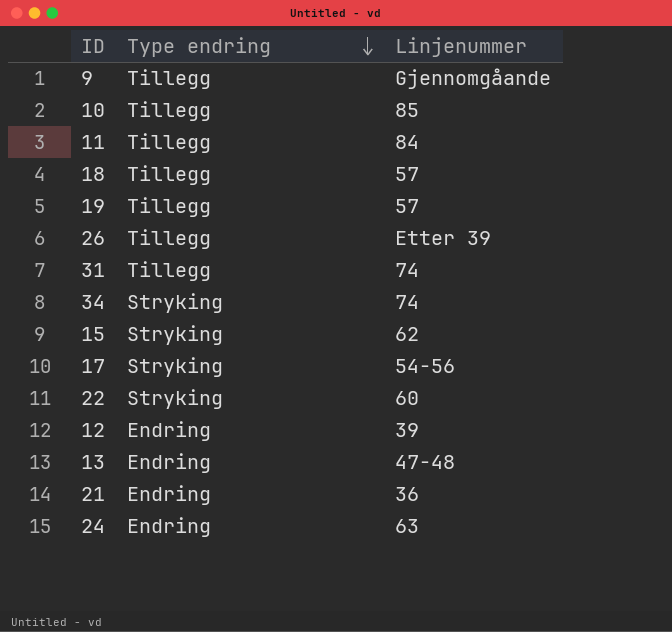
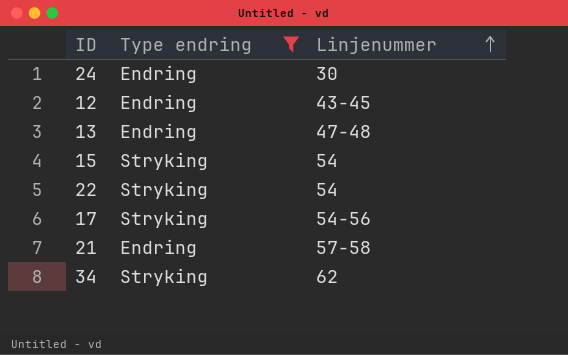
filter: none -> Type endring != Tillegg
row order: Type endring descending -> Linjenummer ascending
24 | Linjenummer: 63 -> 30
12 | Linjenummer: 39 -> 43-45
15 | Linjenummer: 62 -> 54
22 | Linjenummer: 60 -> 54
21 | Linjenummer: 36 -> 57-58
34 | Linjenummer: 74 -> 62

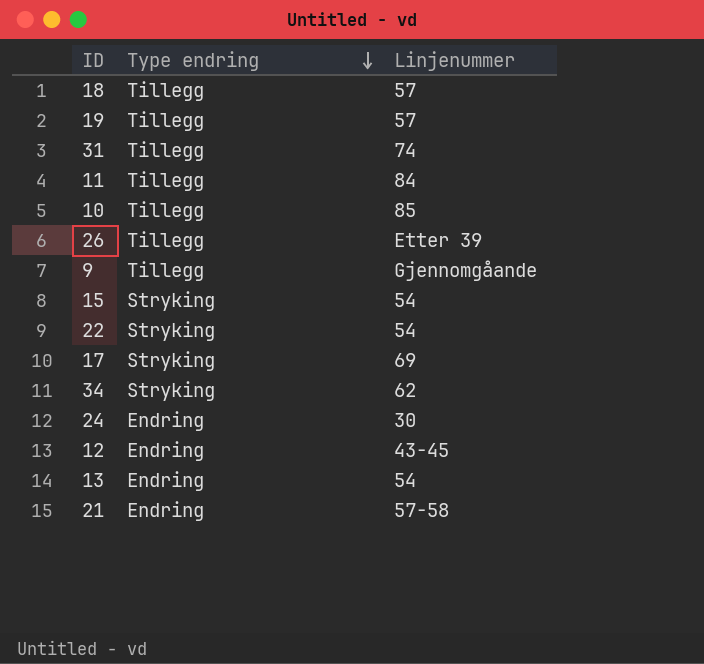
filter: Type endring != Tillegg -> none
row order: Linjenummer ascending -> Type endring descending
17 | Linjenummer: 54-56 -> 69
13 | Linjenummer: 47-48 -> 54

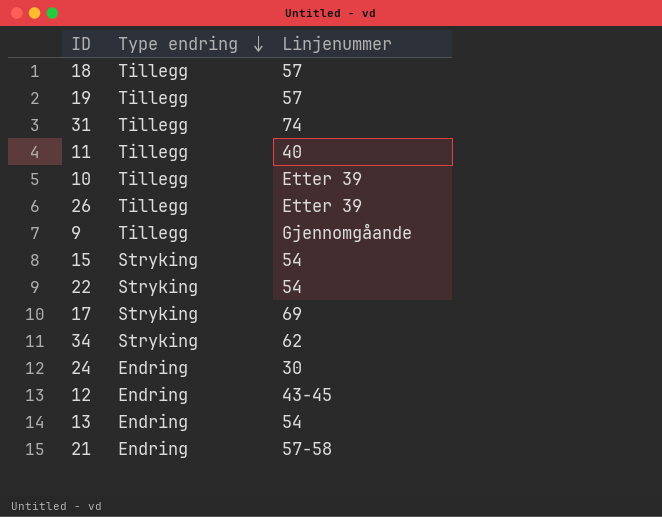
11 | Linjenummer: 84 -> 40
10 | Linjenummer: 85 -> Etter 39

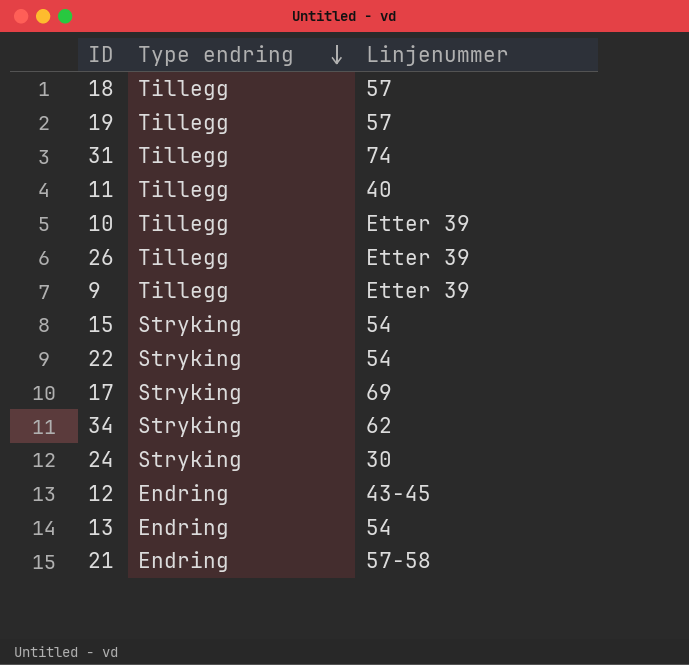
9 | Linjenummer: Gjennomgåande -> Etter 39
24 | Type endring: Endring -> Stryking

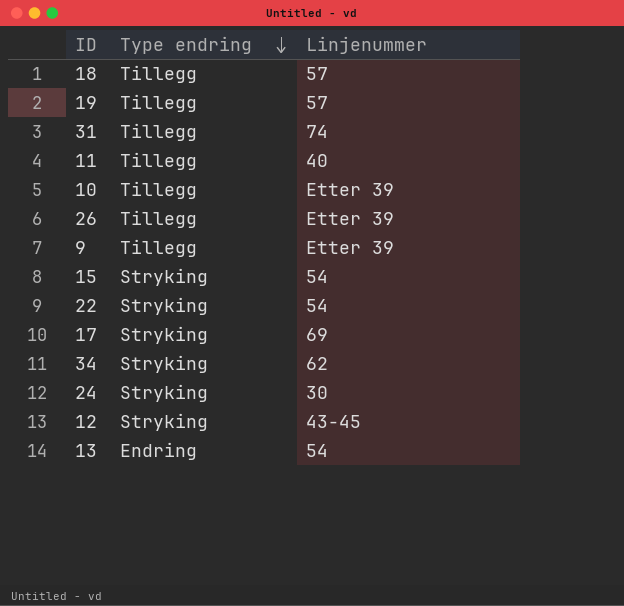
row 21: Endring | 57-58 -> none
12 | Type endring: Endring -> Stryking

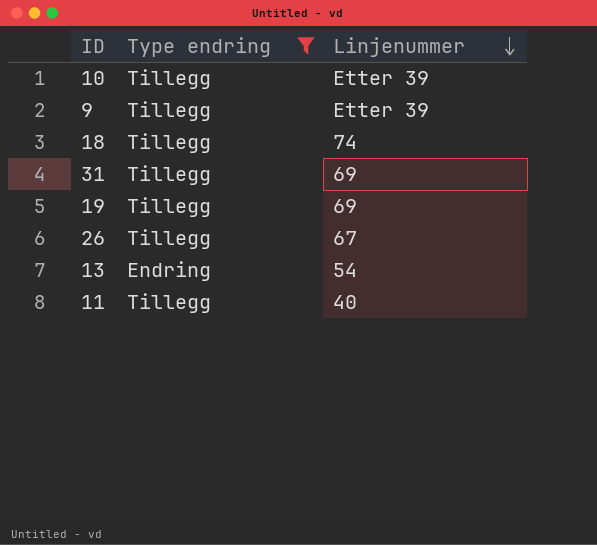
filter: none -> Type endring != Stryking
row order: Type endring descending -> Linjenummer descending
18 | Linjenummer: 57 -> 74
31 | Linjenummer: 74 -> 69
19 | Linjenummer: 57 -> 69
26 | Linjenummer: Etter 39 -> 67

